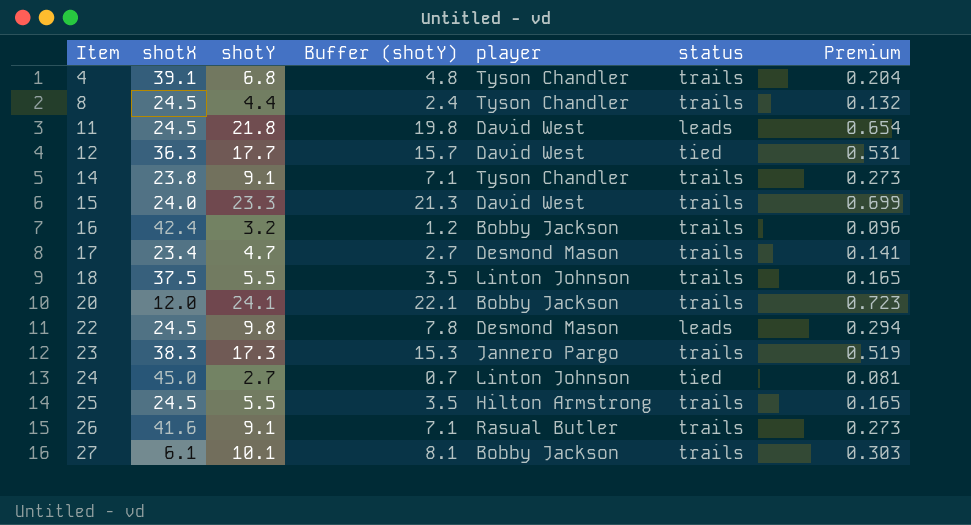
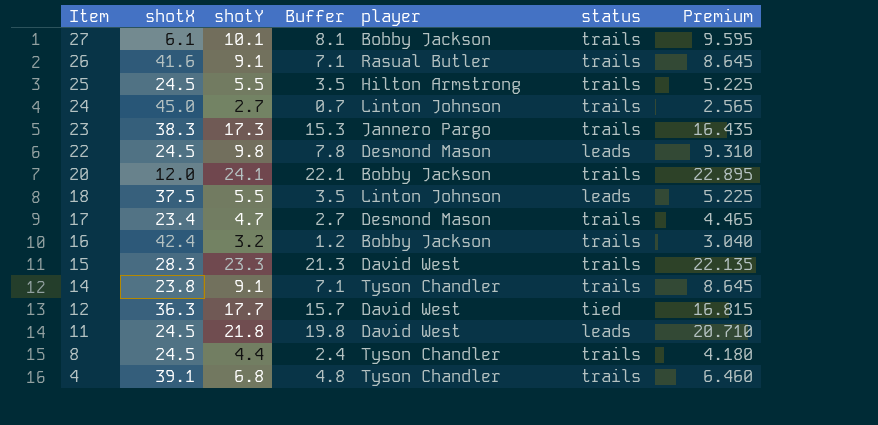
row order: Item ascending -> Item descending
column name: Buffer (shotY) -> Buffer
column Premium | formula: [shotY] * 0.03 -> [shotY] * 0.95
24 | status: tied -> trails
18 | status: trails -> leads
15 | shotX: 24.0 -> 28.3

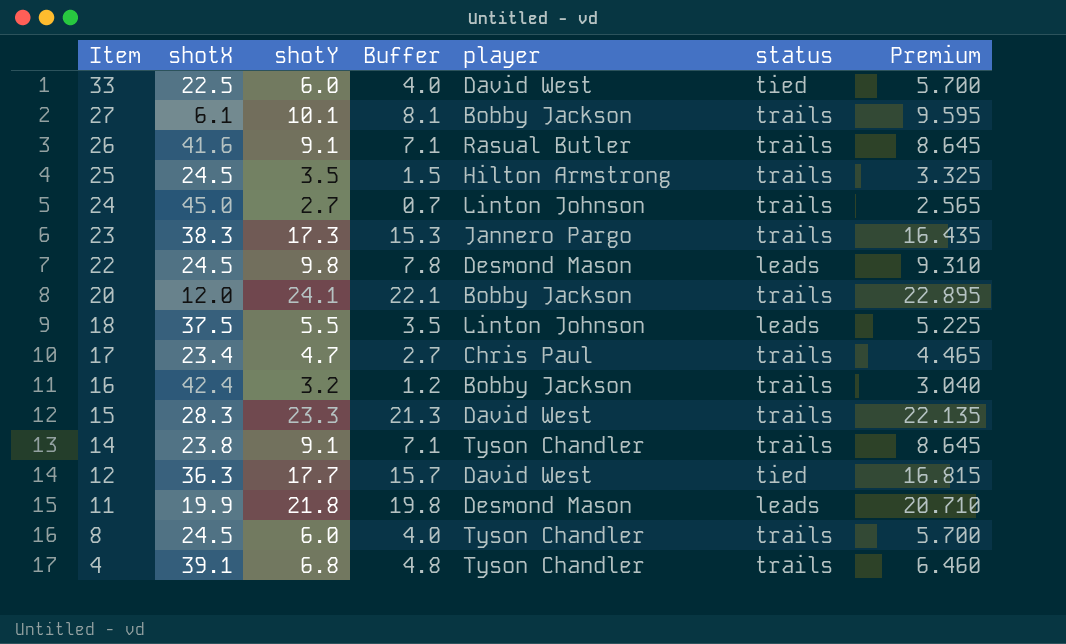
row 33: none -> 22.5 | 6.0 | 4.0 | David West | tied | 5.700
25 | shotY: 5.5 -> 3.5
25 | Buffer: 3.5 -> 1.5
25 | Premium: 5.225 -> 3.325
17 | player: Desmond Mason -> Chris Paul
11 | shotX: 24.5 -> 19.9
11 | player: David West -> Desmond Mason
8 | shotY: 4.4 -> 6.0
8 | Buffer: 2.4 -> 4.0
8 | Premium: 4.180 -> 5.700

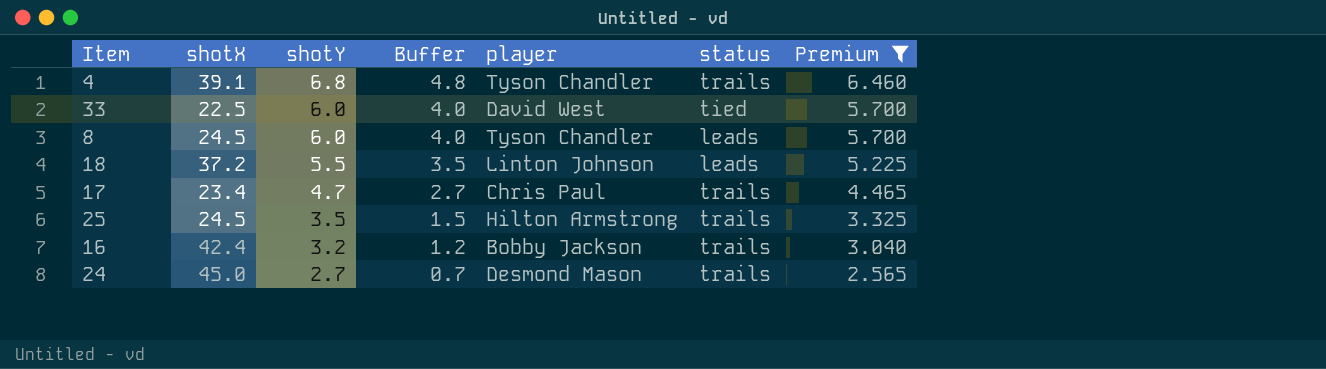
filter: none -> Premium <= 6.460
row order: Item descending -> shotY descending
8 | status: trails -> leads
18 | shotX: 37.5 -> 37.2
24 | player: Linton Johnson -> Desmond Mason

